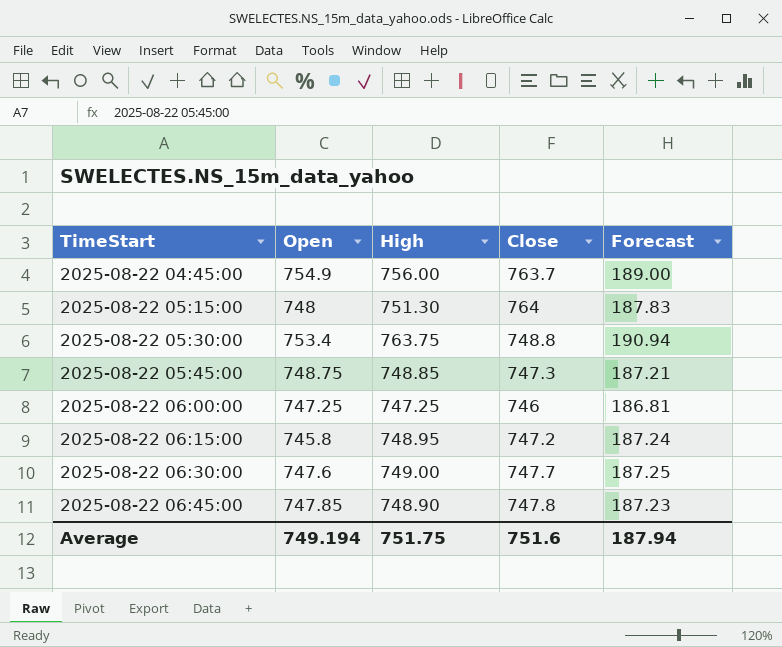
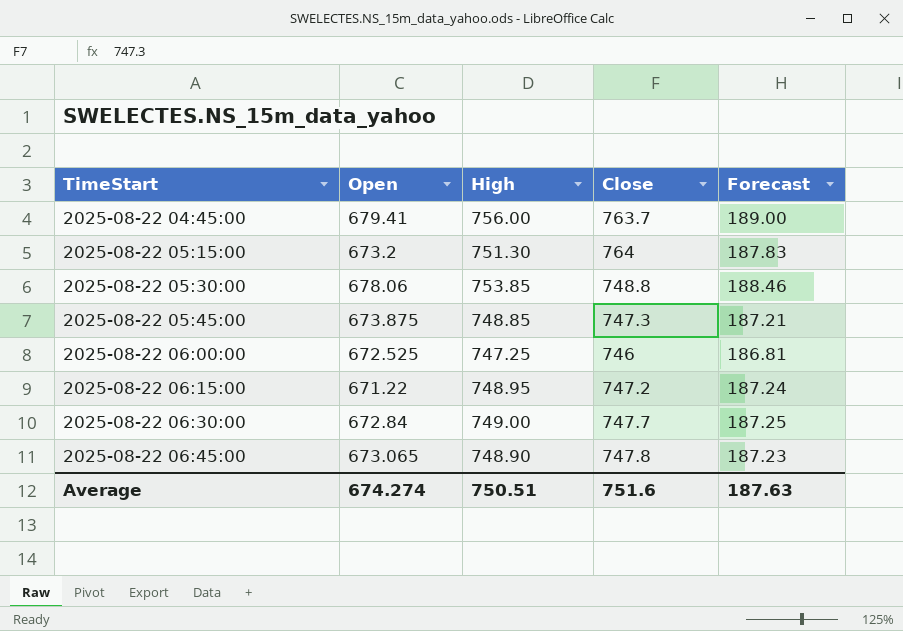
2025-08-22 04:45:00 | Open: 754.9 -> 679.41
2025-08-22 05:15:00 | Open: 748 -> 673.2
2025-08-22 05:30:00 | Open: 753.4 -> 678.06
2025-08-22 05:30:00 | High: 763.75 -> 753.85
2025-08-22 05:30:00 | Forecast: 190.94 -> 188.46
2025-08-22 05:45:00 | Open: 748.75 -> 673.875
2025-08-22 06:00:00 | Open: 747.25 -> 672.525
2025-08-22 06:15:00 | Open: 745.8 -> 671.22
2025-08-22 06:30:00 | Open: 747.6 -> 672.84
2025-08-22 06:45:00 | Open: 747.85 -> 673.065
Average | Open: 749.194 -> 674.274
Average | High: 751.75 -> 750.51
Average | Forecast: 187.94 -> 187.63

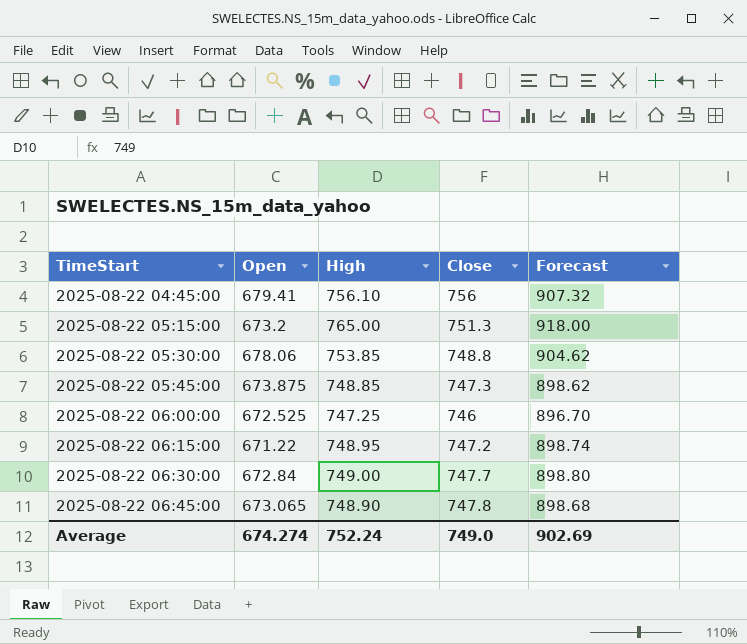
column Forecast | formula: [High] * 0.25 -> [High] * 1.2
2025-08-22 04:45:00 | High: 756.00 -> 756.10
2025-08-22 04:45:00 | Close: 763.7 -> 756
2025-08-22 05:15:00 | High: 751.30 -> 765.00
2025-08-22 05:15:00 | Close: 764 -> 751.3
Average | High: 750.51 -> 752.24
Average | Close: 751.6 -> 749.0
Average | Forecast: 187.63 -> 902.69

